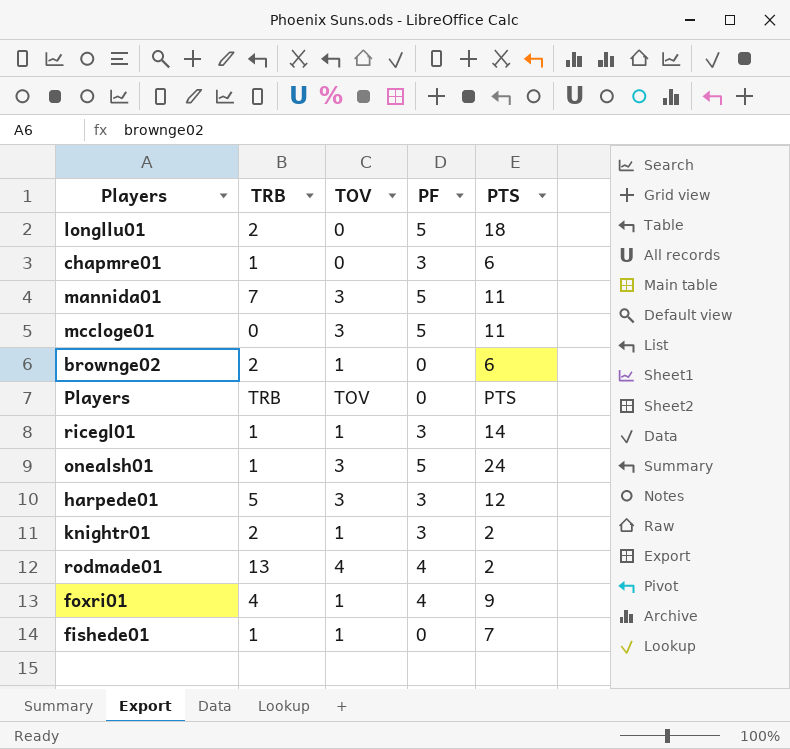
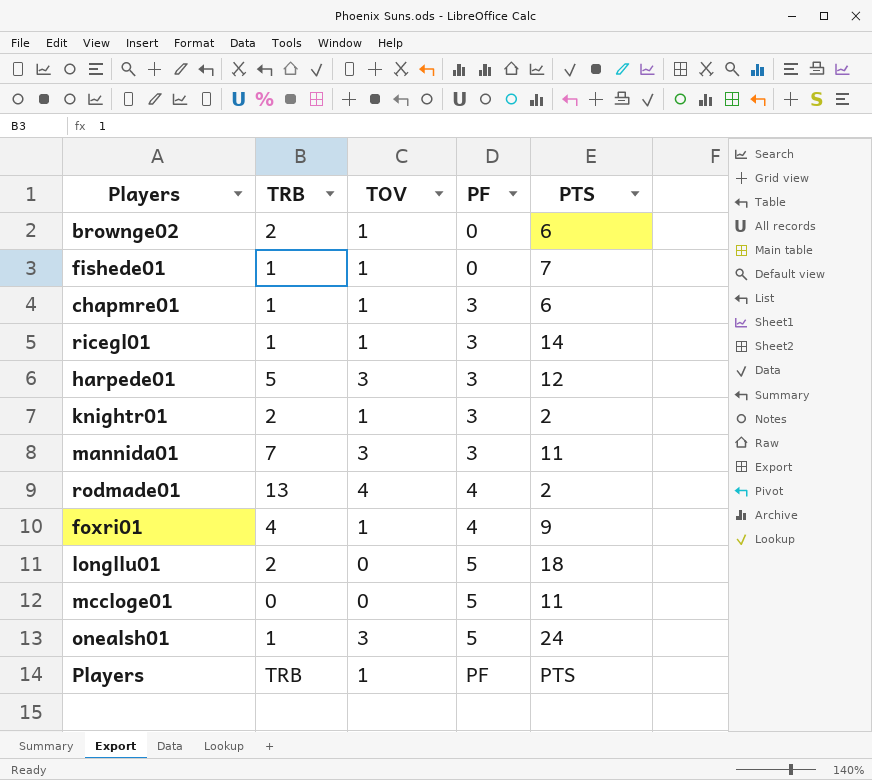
row order: none -> PF ascending
chapmre01 | TOV: 0 -> 1
mannida01 | PF: 5 -> 3
mccloge01 | TOV: 3 -> 0
Players | TOV: TOV -> 1
Players | PF: 0 -> PF

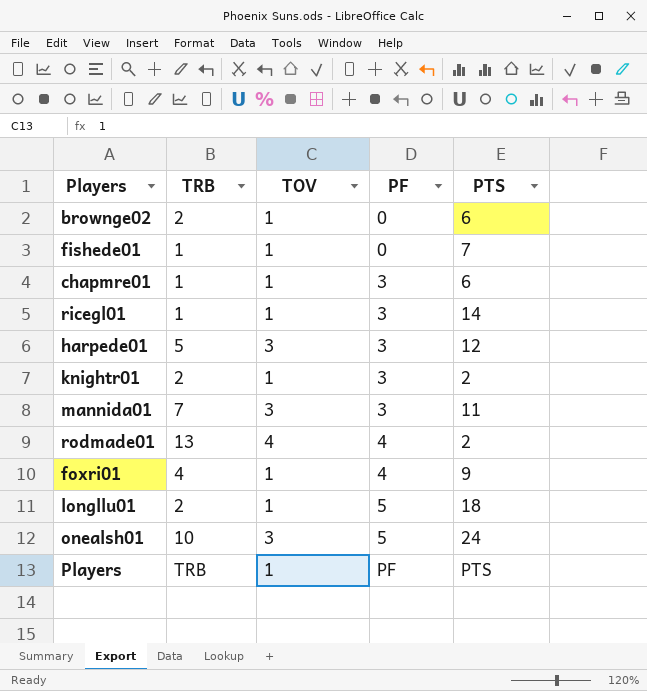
row mccloge01: 0 | 0 | 5 | 11 -> none
longllu01 | TOV: 0 -> 1
onealsh01 | TRB: 1 -> 10

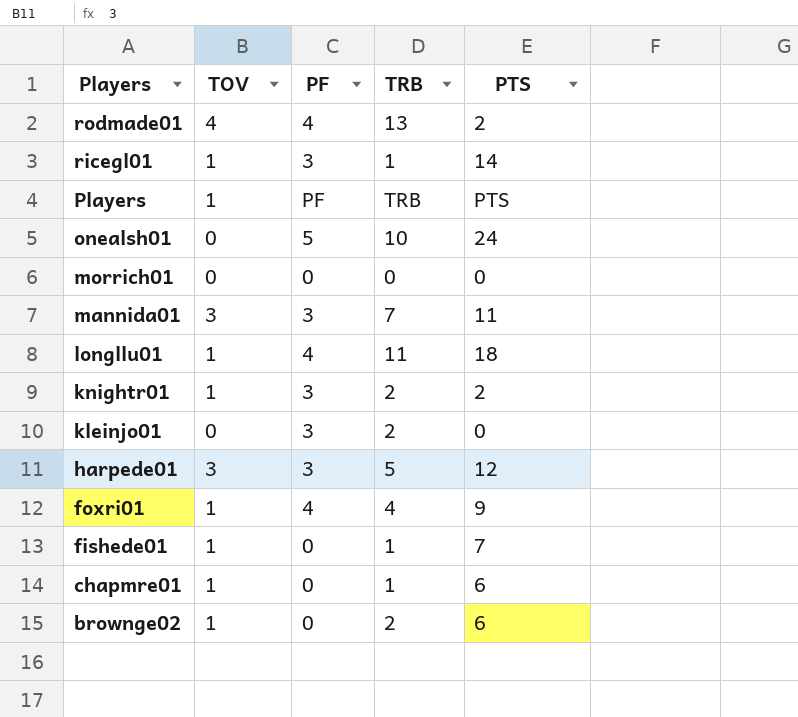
row order: PF ascending -> Players descending
column TRB | position: 2 -> 4
onealsh01 | TOV: 3 -> 0
row morrich01: none -> 0 | 0 | 0 | 0
longllu01 | PF: 5 -> 4
longllu01 | TRB: 2 -> 11
row kleinjo01: none -> 0 | 3 | 2 | 0
chapmre01 | PF: 3 -> 0

